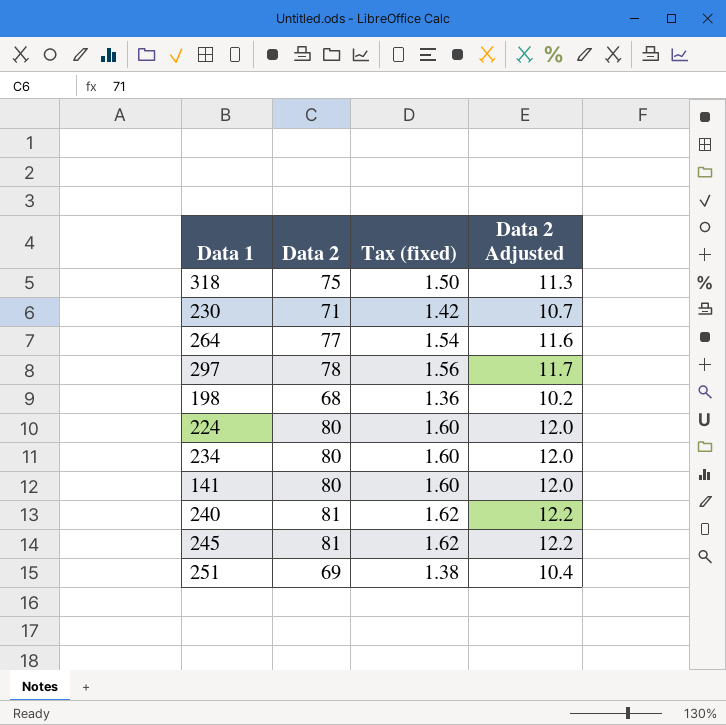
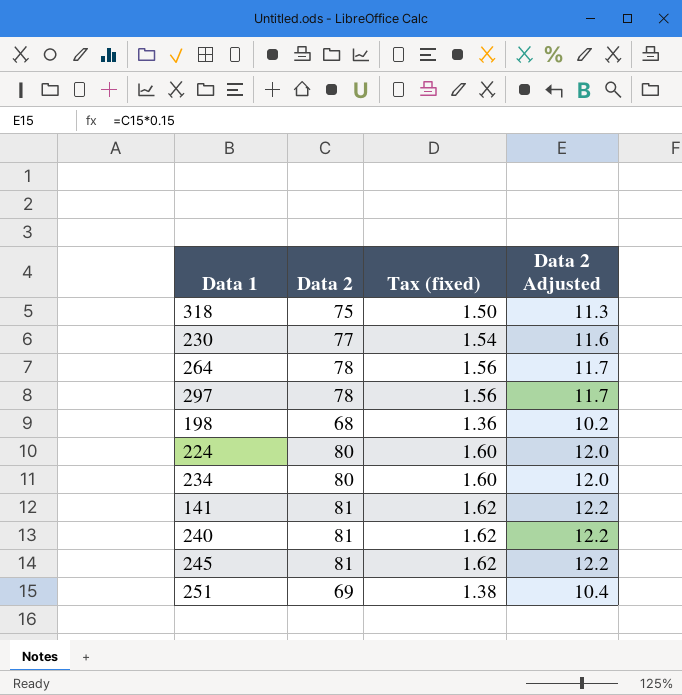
230 | Data 2: 71 -> 77
230 | Tax (fixed): 1.42 -> 1.54
230 | Data 2 Adjusted: 10.7 -> 11.6
264 | Data 2: 77 -> 78
264 | Tax (fixed): 1.54 -> 1.56
264 | Data 2 Adjusted: 11.6 -> 11.7
141 | Data 2: 80 -> 81
141 | Tax (fixed): 1.60 -> 1.62
141 | Data 2 Adjusted: 12.0 -> 12.2

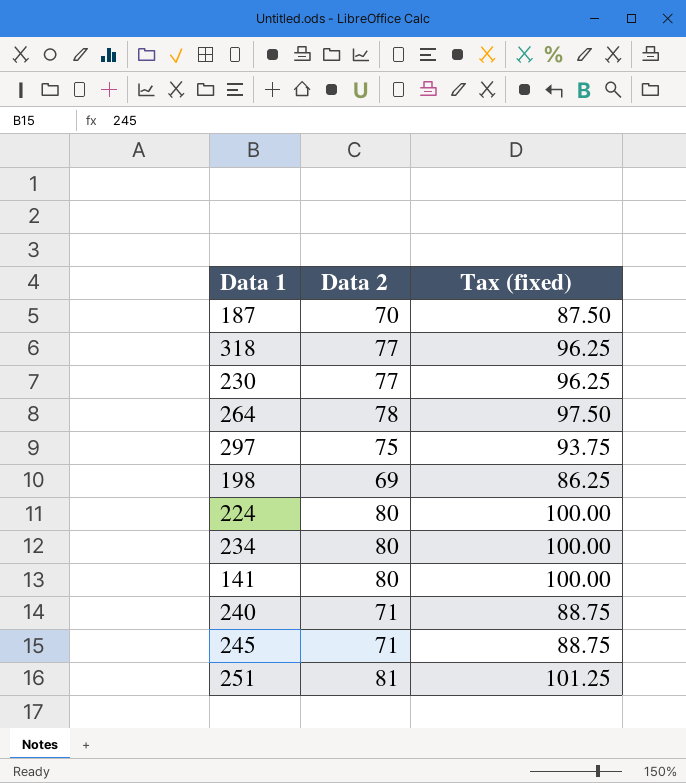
column Data 2 Adjusted | formula: [Data 2] * 0.15 -> none
column Tax (fixed) | formula: [Data 2] * 0.02 -> [Data 2] * 1.25
row 187: none -> 70 | 87.50
318 | Data 2: 75 -> 77
297 | Data 2: 78 -> 75
198 | Data 2: 68 -> 69
141 | Data 2: 81 -> 80
240 | Data 2: 81 -> 71
245 | Data 2: 81 -> 71
251 | Data 2: 69 -> 81

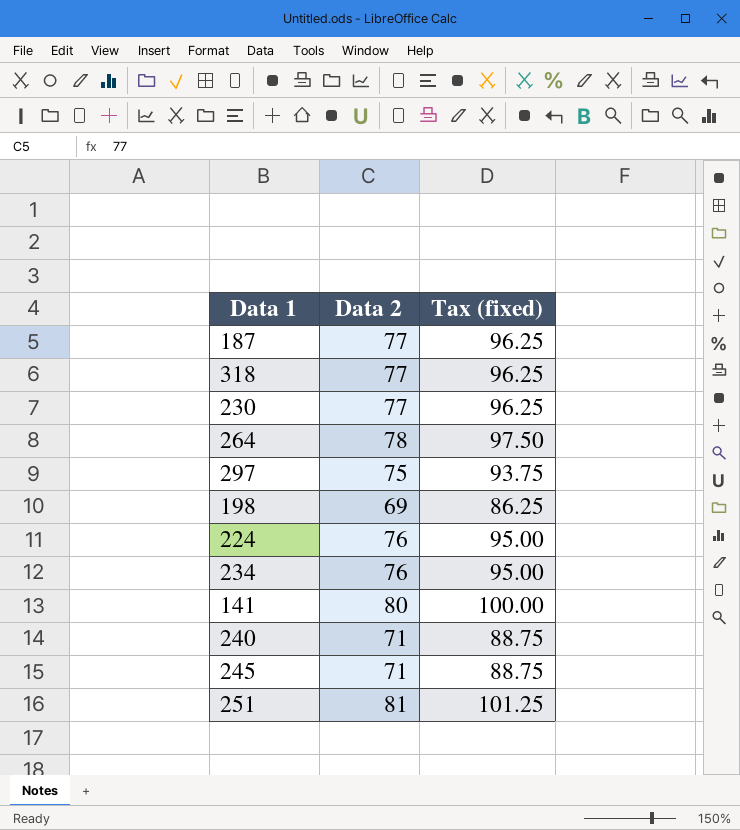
187 | Data 2: 70 -> 77
187 | Tax (fixed): 87.50 -> 96.25
224 | Data 2: 80 -> 76
224 | Tax (fixed): 100.00 -> 95.00
234 | Data 2: 80 -> 76
234 | Tax (fixed): 100.00 -> 95.00

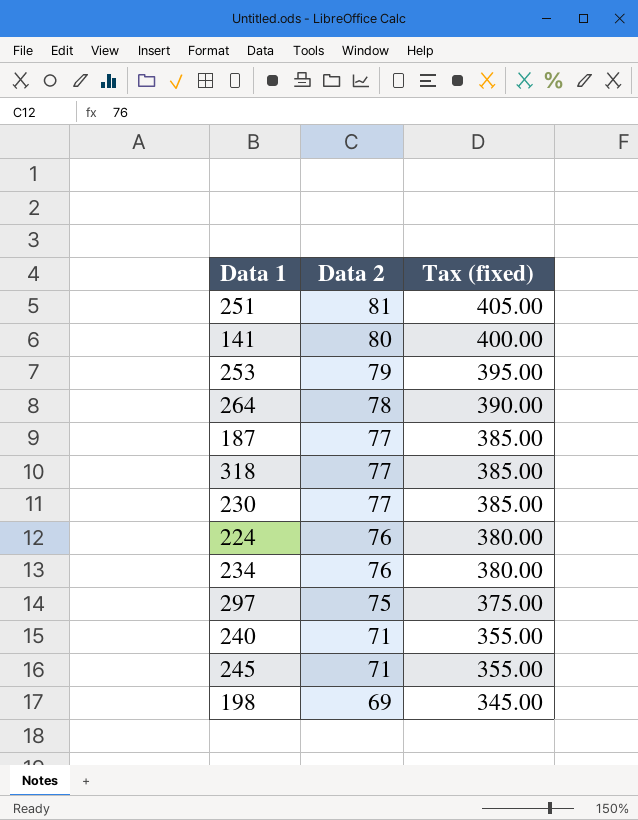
row order: none -> Data 2 descending
column Tax (fixed) | formula: [Data 2] * 1.25 -> [Data 2] * 5
row 253: none -> 79 | 395.00

